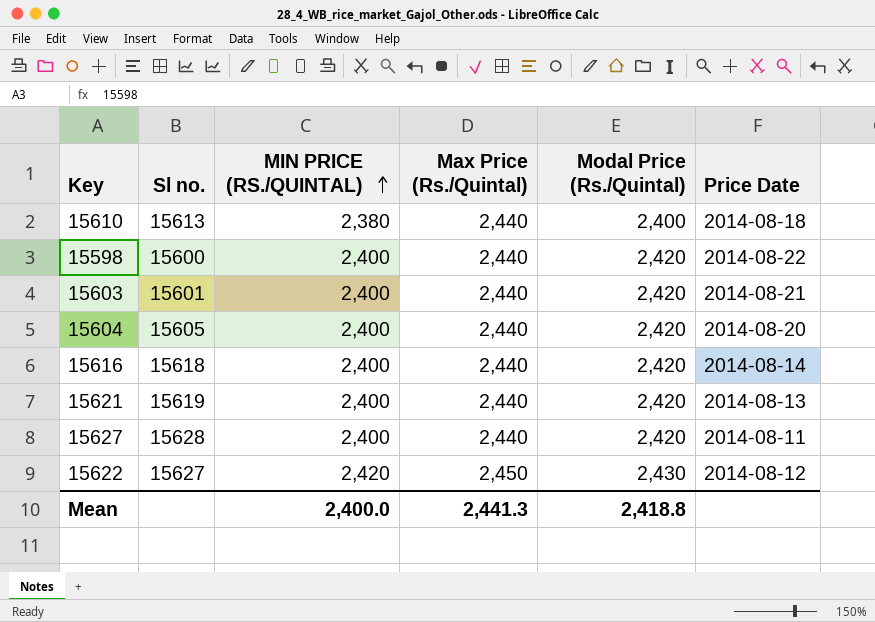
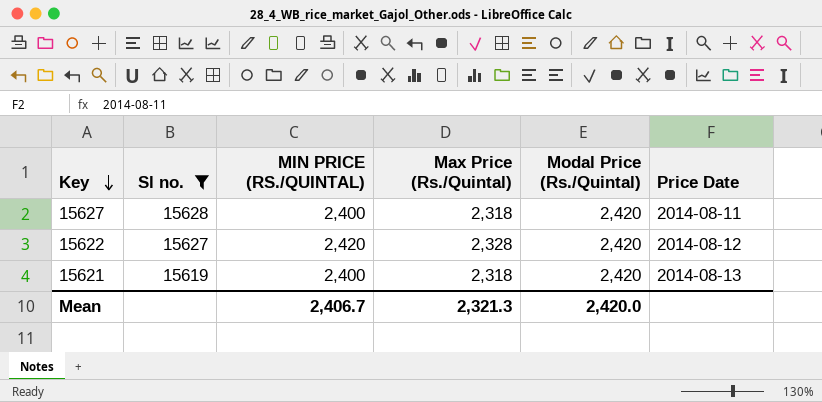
filter: none -> Sl no. >= 15619
row order: MIN PRICE (RS./QUINTAL) ascending -> Key descending
15627 | Max Price (Rs./Quintal): 2,440 -> 2,318
15622 | Max Price (Rs./Quintal): 2,450 -> 2,328
15622 | Modal Price (Rs./Quintal): 2,430 -> 2,420
15621 | Max Price (Rs./Quintal): 2,440 -> 2,318
Mean | MIN PRICE (RS./QUINTAL): 2,400.0 -> 2,406.7
Mean | Max Price (Rs./Quintal): 2,441.3 -> 2,321.3
Mean | Modal Price (Rs./Quintal): 2,418.8 -> 2,420.0

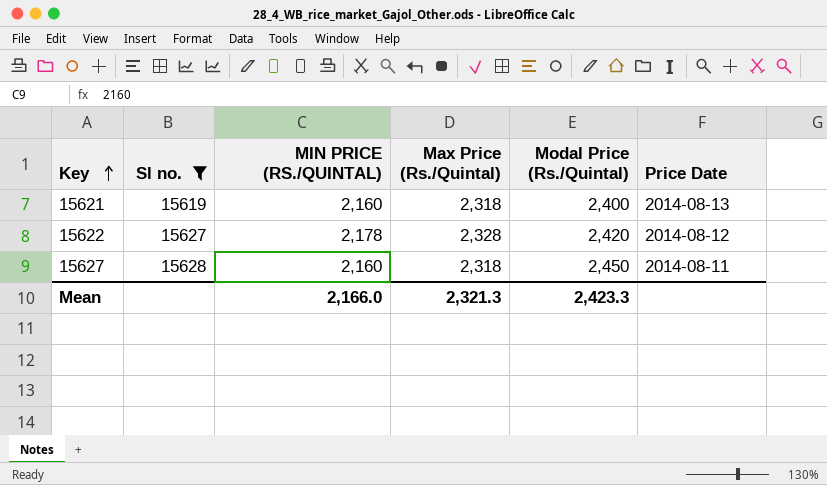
row order: Key descending -> Key ascending
15621 | MIN PRICE (RS./QUINTAL): 2,400 -> 2,160
15621 | Modal Price (Rs./Quintal): 2,420 -> 2,400
15622 | MIN PRICE (RS./QUINTAL): 2,420 -> 2,178
15627 | MIN PRICE (RS./QUINTAL): 2,400 -> 2,160
15627 | Modal Price (Rs./Quintal): 2,420 -> 2,450
Mean | MIN PRICE (RS./QUINTAL): 2,406.7 -> 2,166.0
Mean | Modal Price (Rs./Quintal): 2,420.0 -> 2,423.3

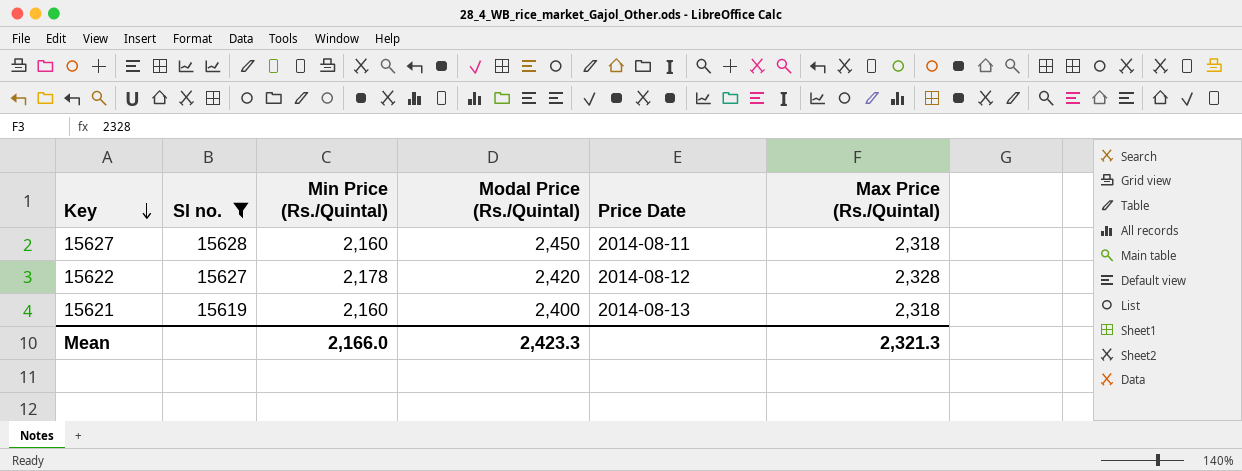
row order: Key ascending -> Key descending
column name: MIN PRICE (RS./QUINTAL) -> Min Price (Rs./Quintal)
column Max Price (Rs./Quintal) | position: 4 -> 6

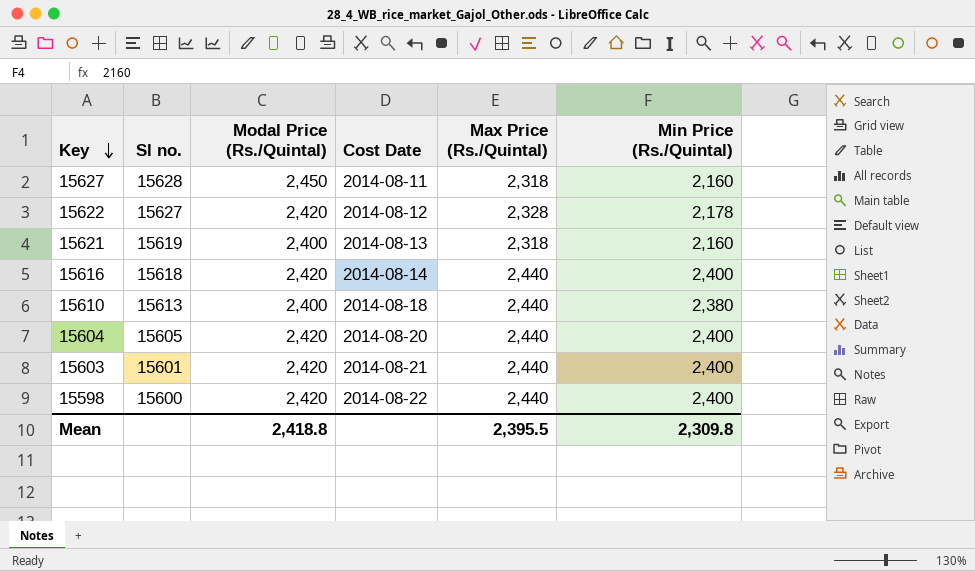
filter: Sl no. >= 15619 -> none
column name: Price Date -> Cost Date
column Min Price (Rs./Quintal) | position: 3 -> 6
Mean | Modal Price (Rs./Quintal): 2,423.3 -> 2,418.8
Mean | Max Price (Rs./Quintal): 2,321.3 -> 2,395.5
Mean | Min Price (Rs./Quintal): 2,166.0 -> 2,309.8

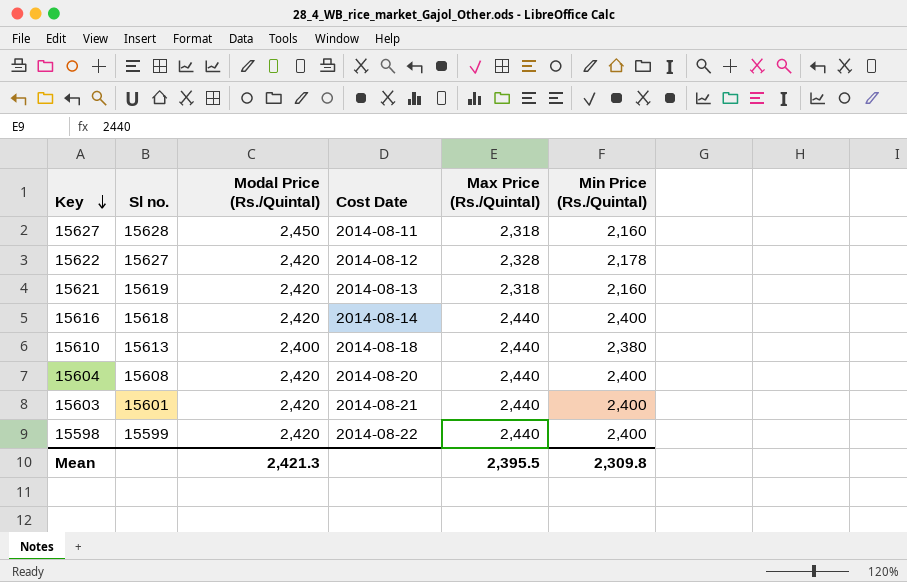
15621 | Modal Price (Rs./Quintal): 2,400 -> 2,420
15604 | Sl no.: 15605 -> 15608
15598 | Sl no.: 15600 -> 15599
Mean | Modal Price (Rs./Quintal): 2,418.8 -> 2,421.3

